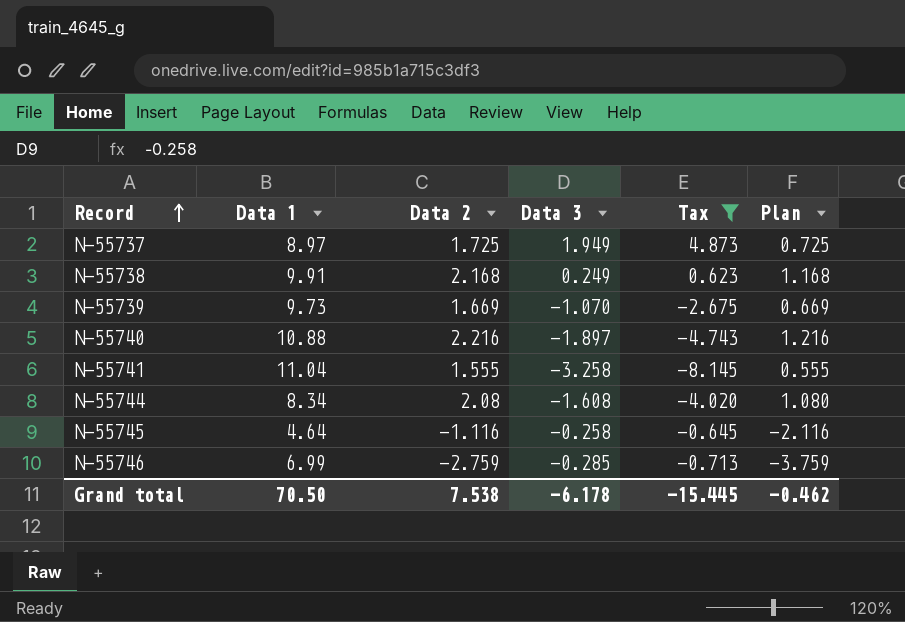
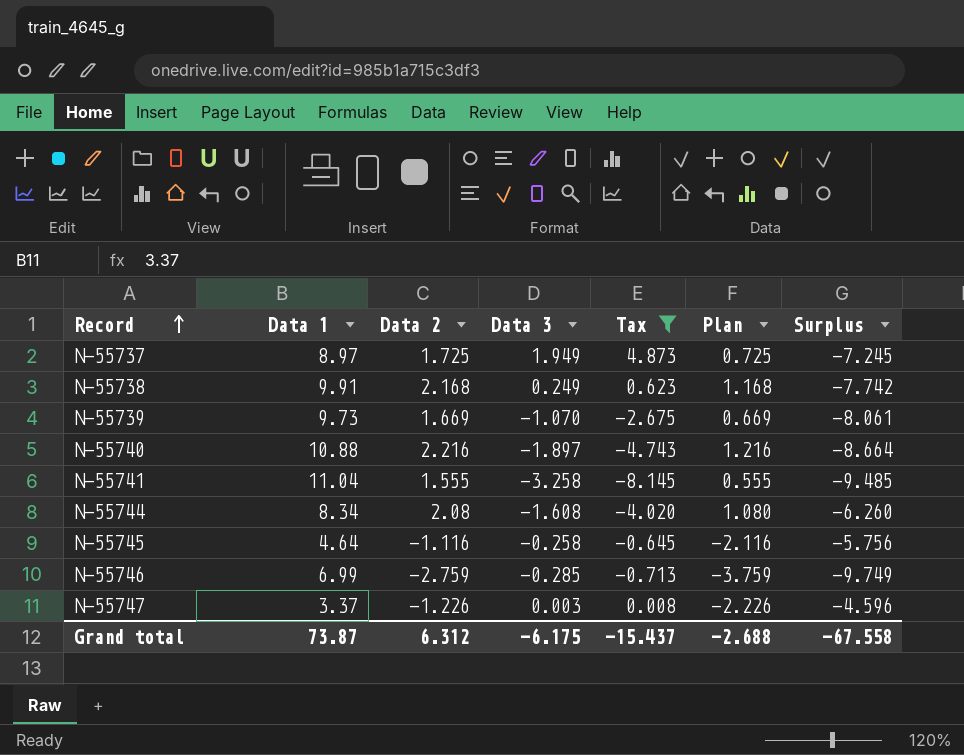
column Surplus | formula: none -> [Data 2] - [Data 1]
row N-55747: none -> 3.37 | -1.226 | 0.003 | 0.008 | -2.226 | -4.596
Grand total | Data 1: 70.50 -> 73.87
Grand total | Data 2: 7.538 -> 6.312
Grand total | Data 3: -6.178 -> -6.175
Grand total | Tax: -15.445 -> -15.437
Grand total | Plan: -0.462 -> -2.688

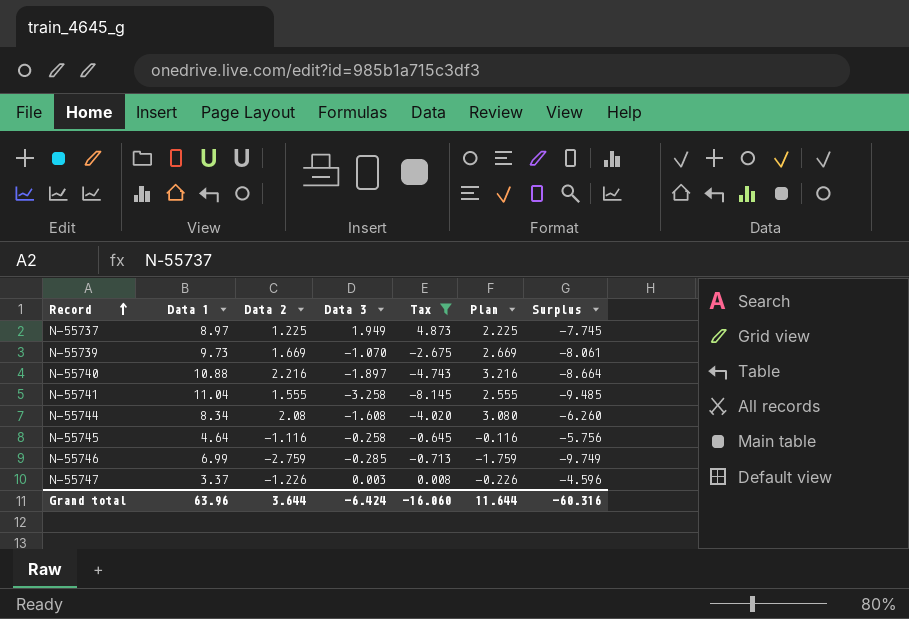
column Plan | formula: [Data 2] - 1 -> [Data 2] + 1
row N-55738: 9.91 | 2.168 | 0.249 | 0.623 | 1.168 | -7.742 -> none
N-55737 | Data 2: 1.725 -> 1.225
N-55737 | Surplus: -7.245 -> -7.745
Grand total | Data 1: 73.87 -> 63.96
Grand total | Data 2: 6.312 -> 3.644
Grand total | Data 3: -6.175 -> -6.424
Grand total | Tax: -15.437 -> -16.060
Grand total | Plan: -2.688 -> 11.644
Grand total | Surplus: -67.558 -> -60.316

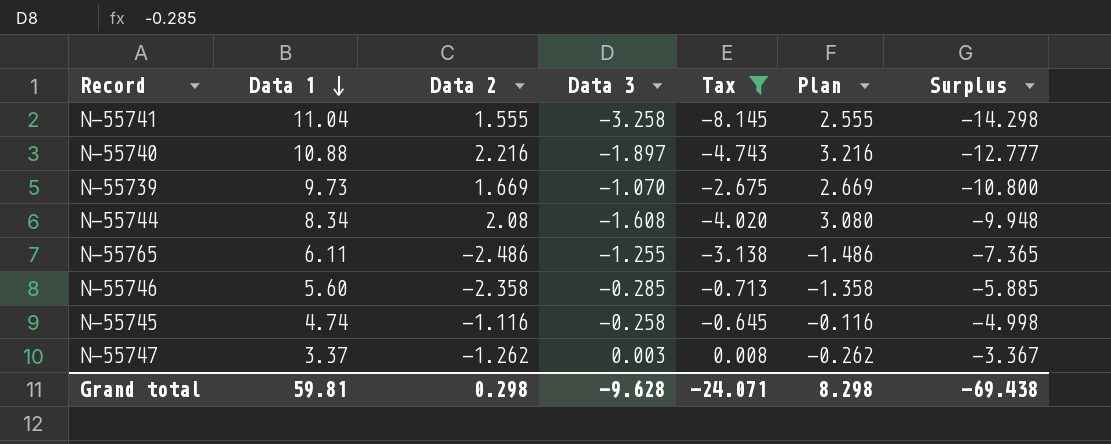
row order: Record ascending -> Data 1 descending
column Surplus | formula: [Data 2] - [Data 1] -> [Data 3] - [Data 1]
row N-55737: 8.97 | 1.225 | 1.949 | 4.873 | 2.225 | -7.745 -> none
row N-55765: none -> 6.11 | -2.486 | -1.255 | -3.138 | -1.486 | -7.365
N-55746 | Data 1: 6.99 -> 5.60
N-55746 | Data 2: -2.759 -> -2.358
N-55746 | Plan: -1.759 -> -1.358
N-55745 | Data 1: 4.64 -> 4.74
N-55747 | Data 2: -1.226 -> -1.262
N-55747 | Plan: -0.226 -> -0.262
Grand total | Data 1: 63.96 -> 59.81
Grand total | Data 2: 3.644 -> 0.298
Grand total | Data 3: -6.424 -> -9.628
Grand total | Tax: -16.060 -> -24.071
Grand total | Plan: 11.644 -> 8.298
Grand total | Surplus: -60.316 -> -69.438

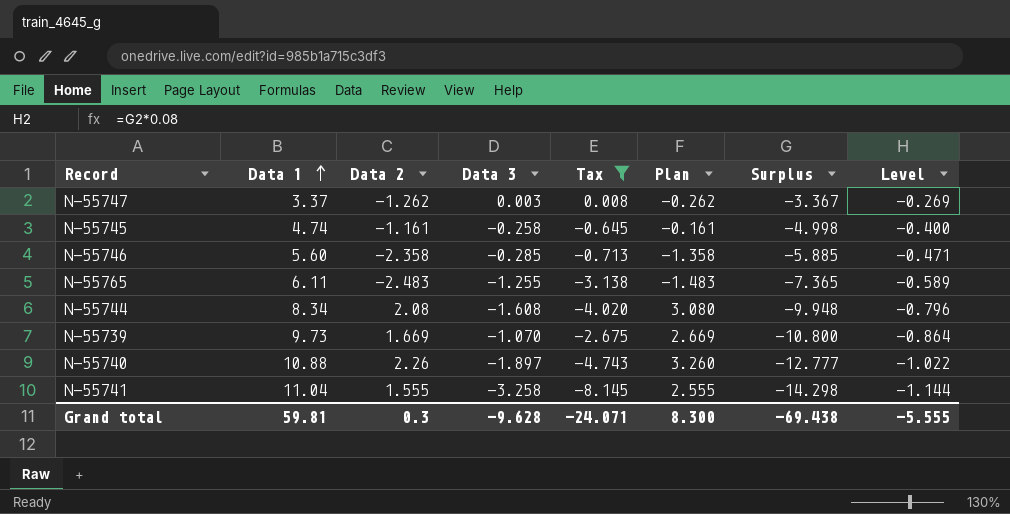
row order: Data 1 descending -> Data 1 ascending
column Level | formula: none -> [Surplus] * 0.08
N-55745 | Data 2: -1.116 -> -1.161
N-55745 | Plan: -0.116 -> -0.161
N-55765 | Data 2: -2.486 -> -2.483
N-55765 | Plan: -1.486 -> -1.483
N-55740 | Data 2: 2.216 -> 2.26
N-55740 | Plan: 3.216 -> 3.260
Grand total | Data 2: 0.298 -> 0.3
Grand total | Plan: 8.298 -> 8.300

